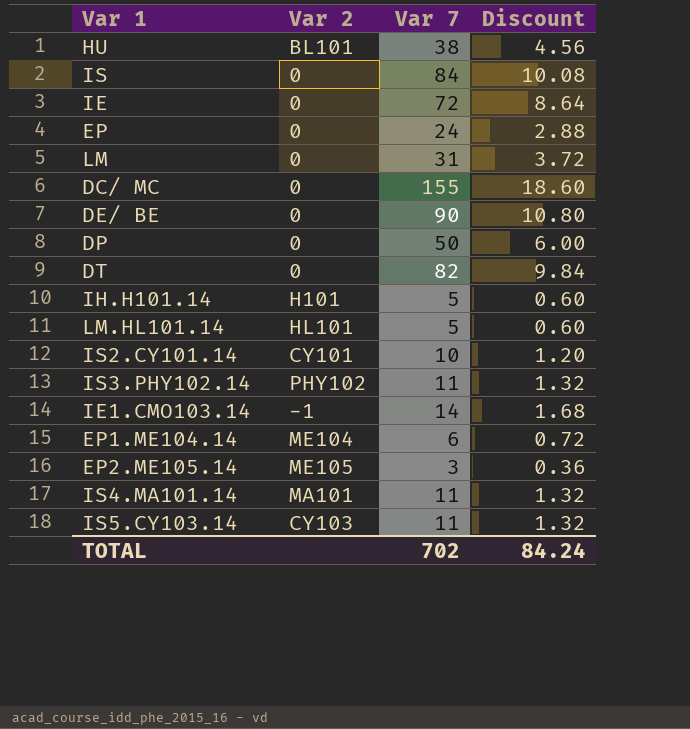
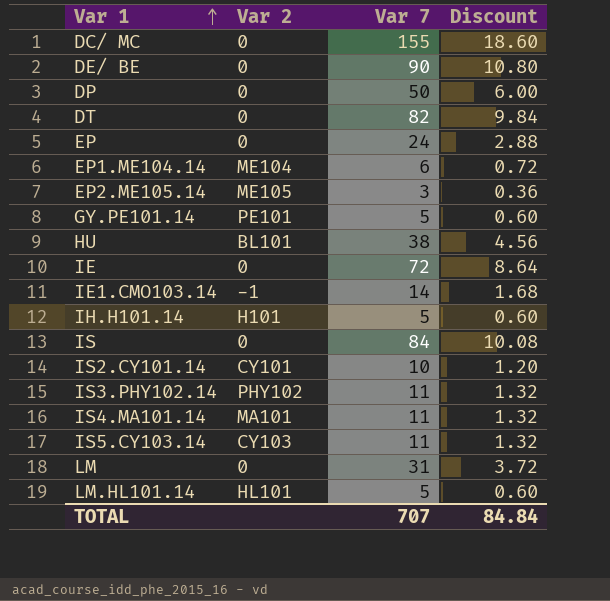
row order: none -> Var 1 ascending
row GY.PE101.14: none -> PE101 | 5 | 0.60
TOTAL | Var 7: 702 -> 707
TOTAL | Discount: 84.24 -> 84.84

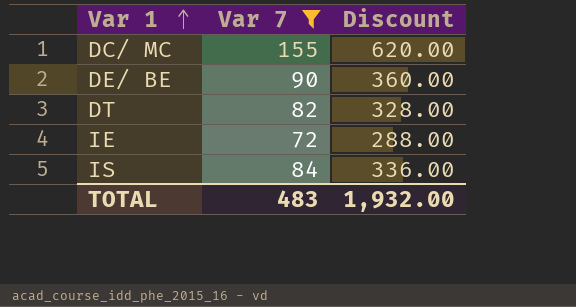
filter: none -> Var 7 >= 72
column Var 2 | position: 2 -> none
column Discount | formula: [Var 7] * 0.12 -> [Var 7] * 4
TOTAL | Var 7: 707 -> 483
TOTAL | Discount: 84.84 -> 1,932.00

